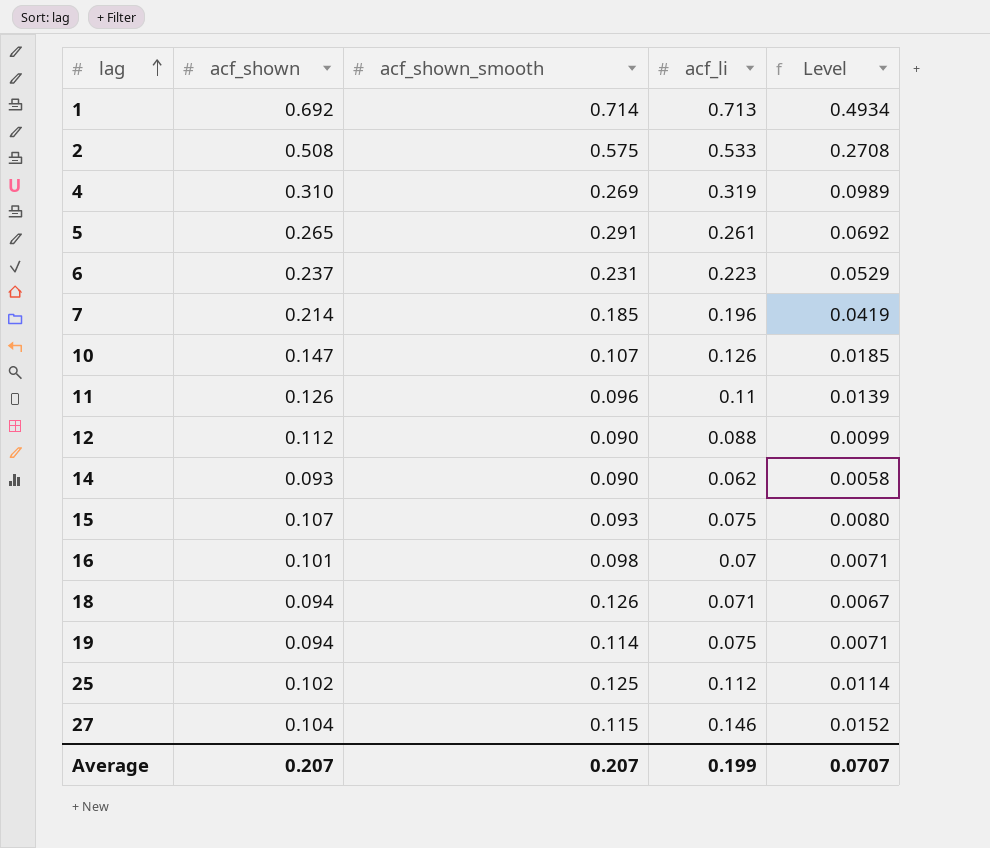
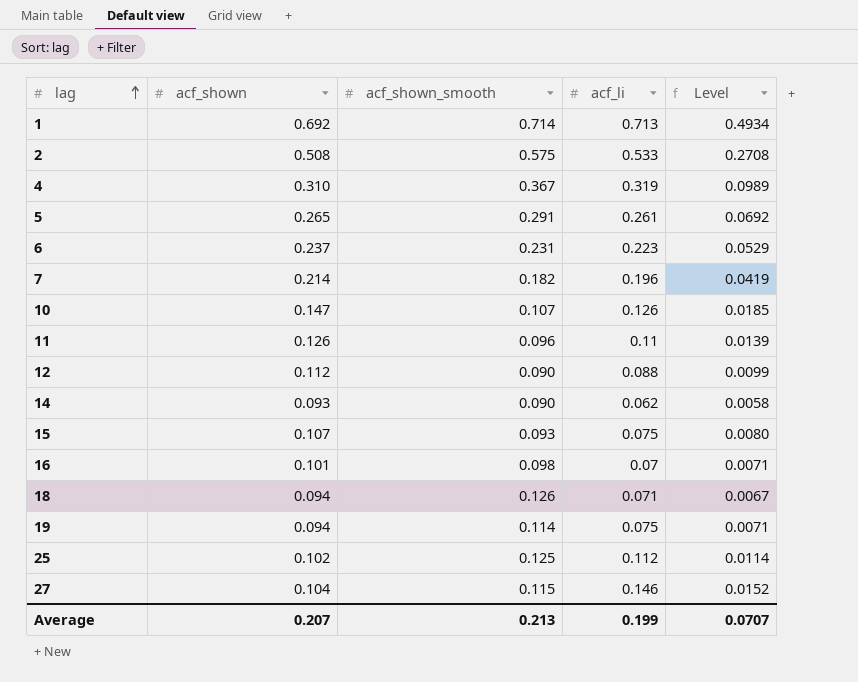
4 | acf_shown_smooth: 0.269 -> 0.367
7 | acf_shown_smooth: 0.185 -> 0.182
Average | acf_shown_smooth: 0.207 -> 0.213

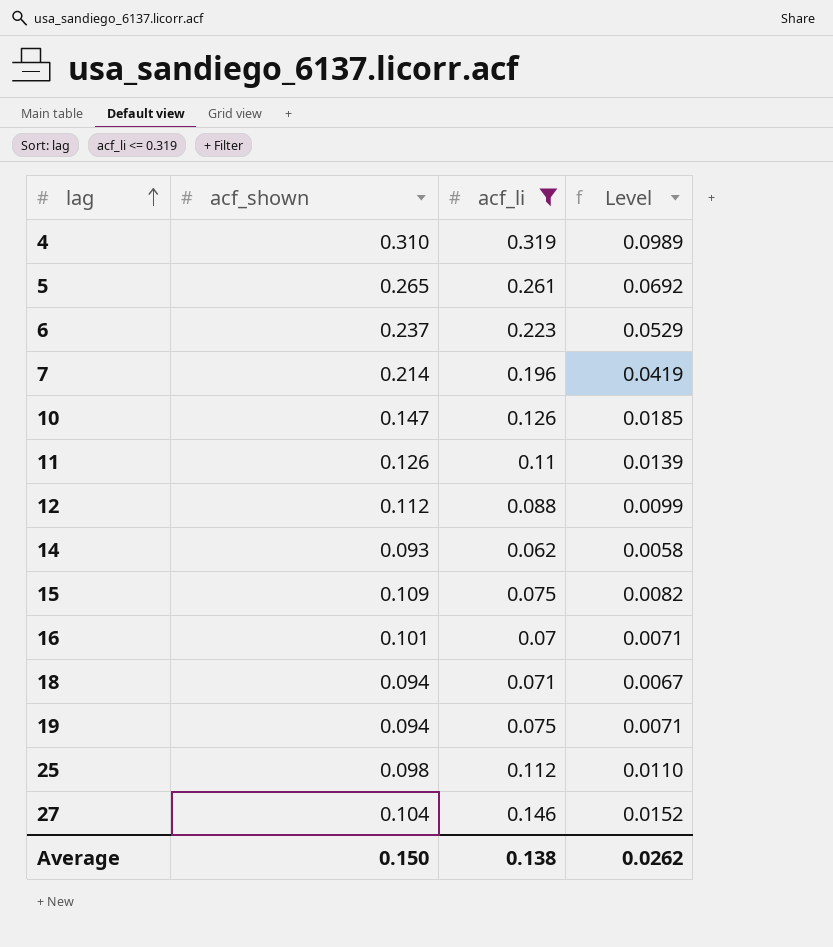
filter: none -> acf_li <= 0.319
column acf_shown_smooth | position: 3 -> none
15 | acf_shown: 0.107 -> 0.109
15 | Level: 0.0080 -> 0.0082
25 | acf_shown: 0.102 -> 0.098
25 | Level: 0.0114 -> 0.0110
Average | acf_shown: 0.207 -> 0.150
Average | acf_li: 0.199 -> 0.138
Average | Level: 0.0707 -> 0.0262

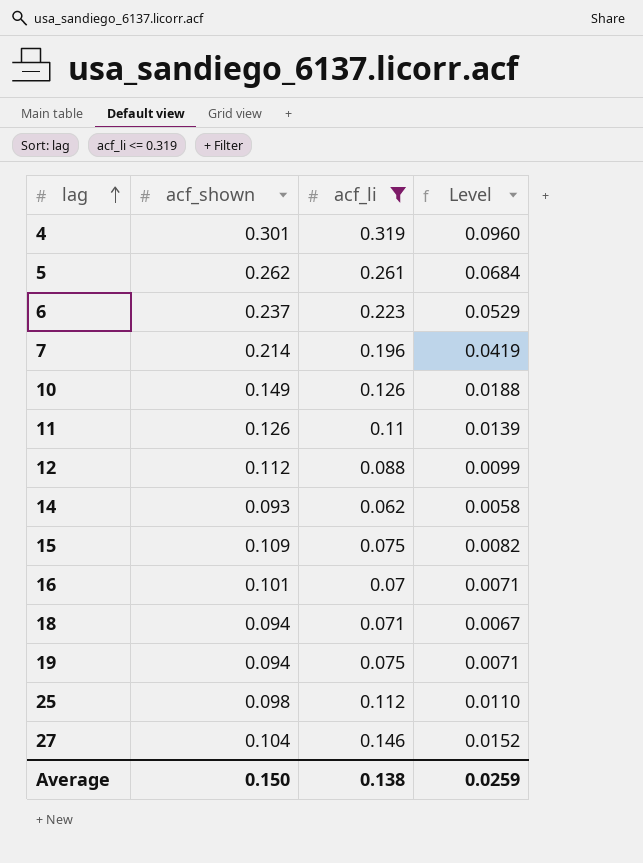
4 | acf_shown: 0.310 -> 0.301
4 | Level: 0.0989 -> 0.0960
5 | acf_shown: 0.265 -> 0.262
5 | Level: 0.0692 -> 0.0684
10 | acf_shown: 0.147 -> 0.149
10 | Level: 0.0185 -> 0.0188
Average | Level: 0.0262 -> 0.0259

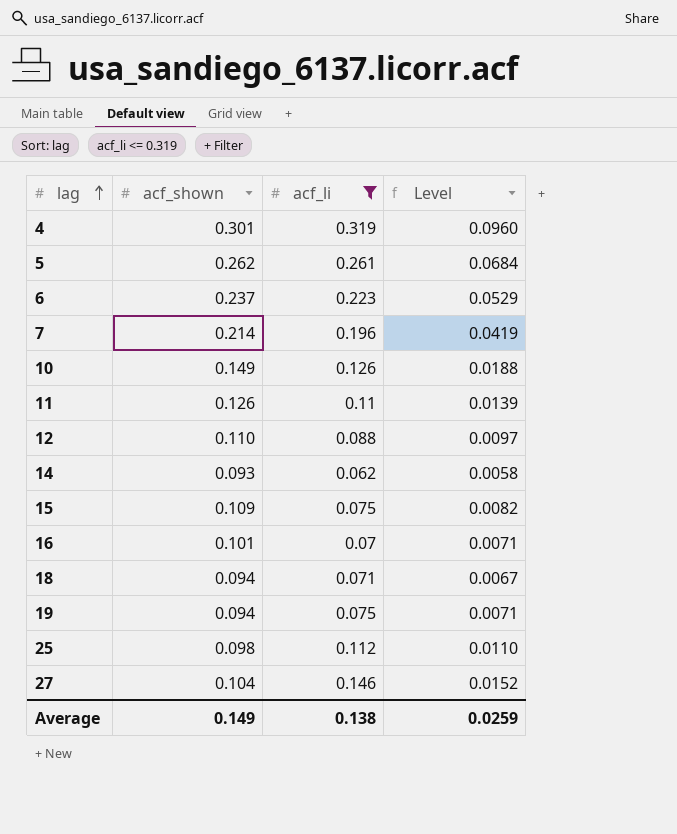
12 | acf_shown: 0.112 -> 0.110
12 | Level: 0.0099 -> 0.0097
Average | acf_shown: 0.150 -> 0.149

